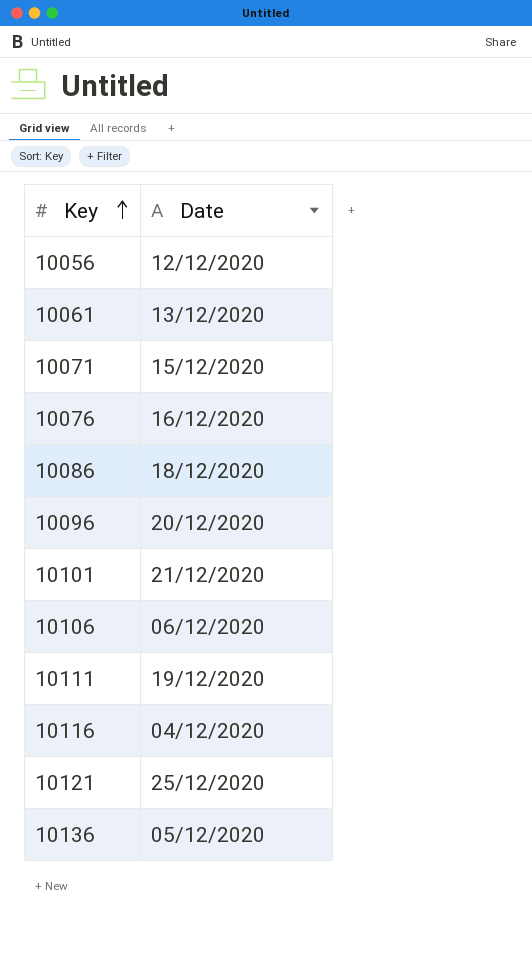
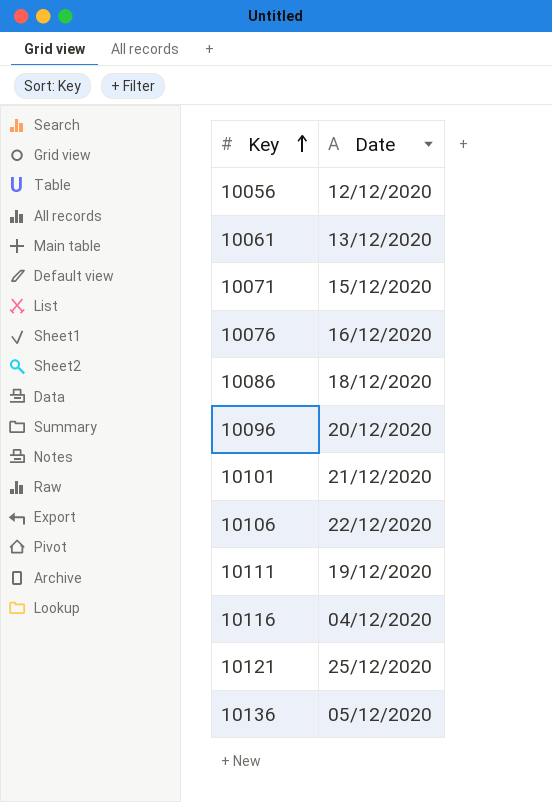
10106 | Date: 06/12/2020 -> 22/12/2020

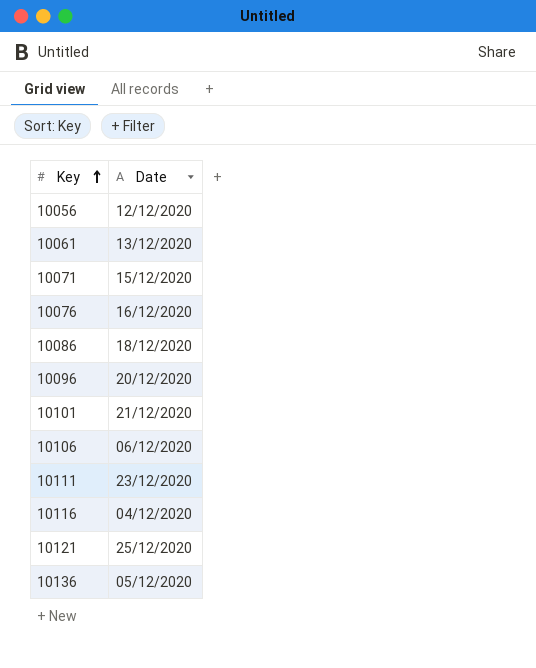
10106 | Date: 22/12/2020 -> 06/12/2020
10111 | Date: 19/12/2020 -> 23/12/2020

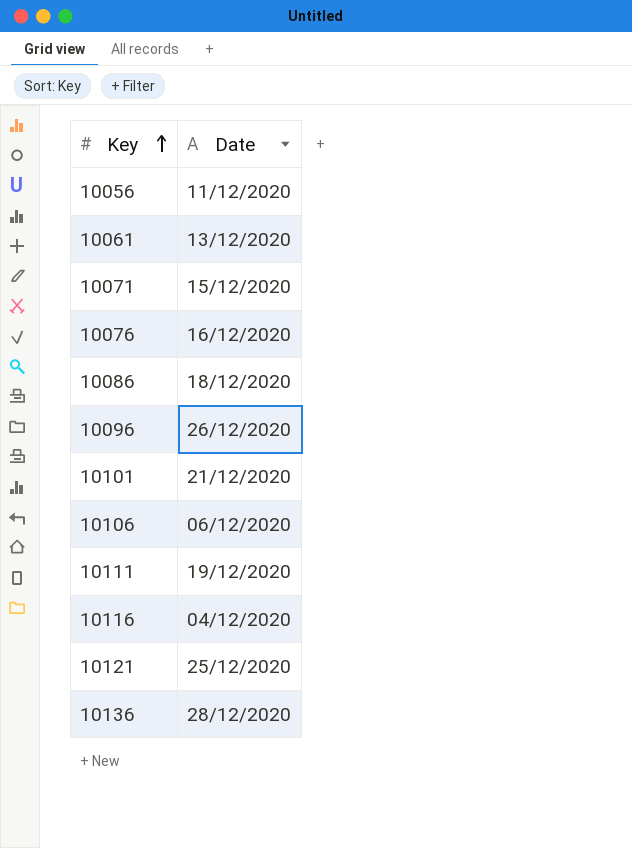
10056 | Date: 12/12/2020 -> 11/12/2020
10096 | Date: 20/12/2020 -> 26/12/2020
10111 | Date: 23/12/2020 -> 19/12/2020
10136 | Date: 05/12/2020 -> 28/12/2020

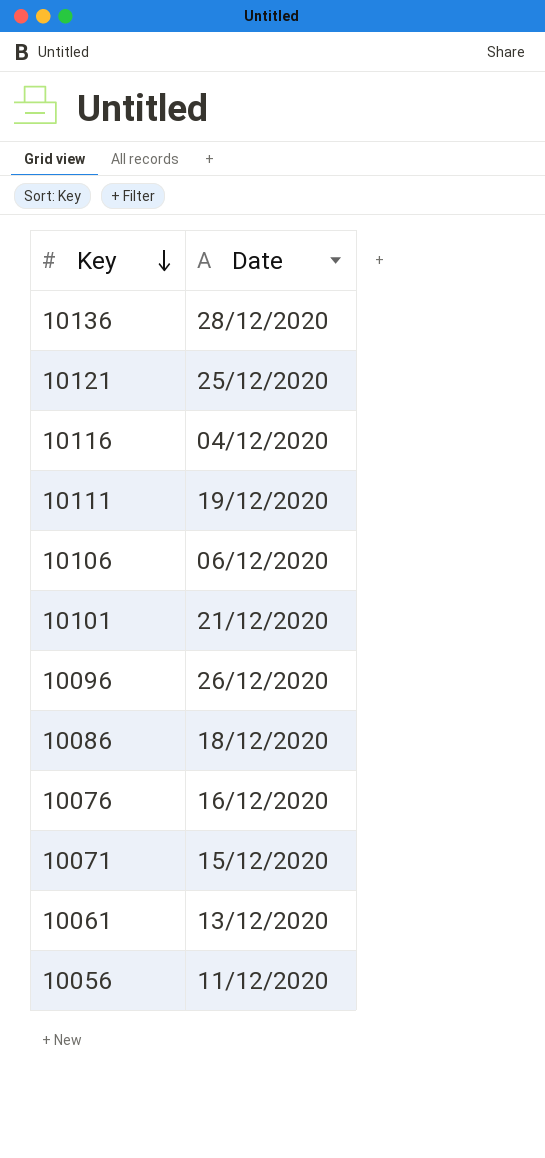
row order: Key ascending -> Key descending

